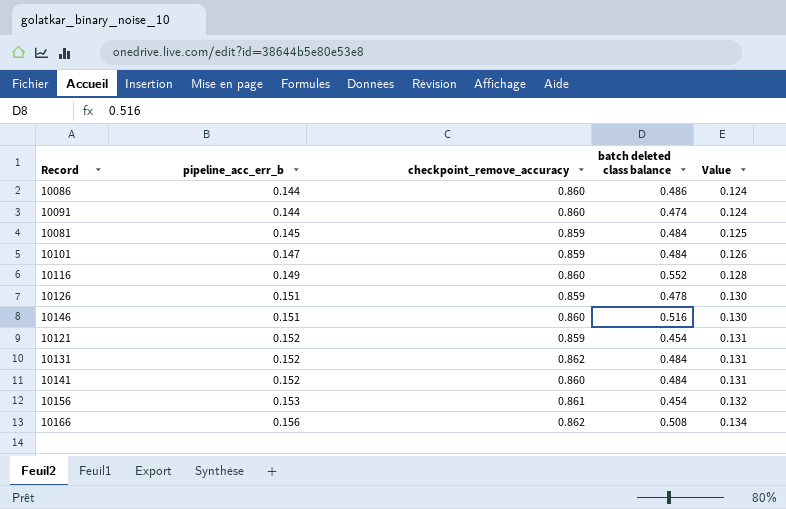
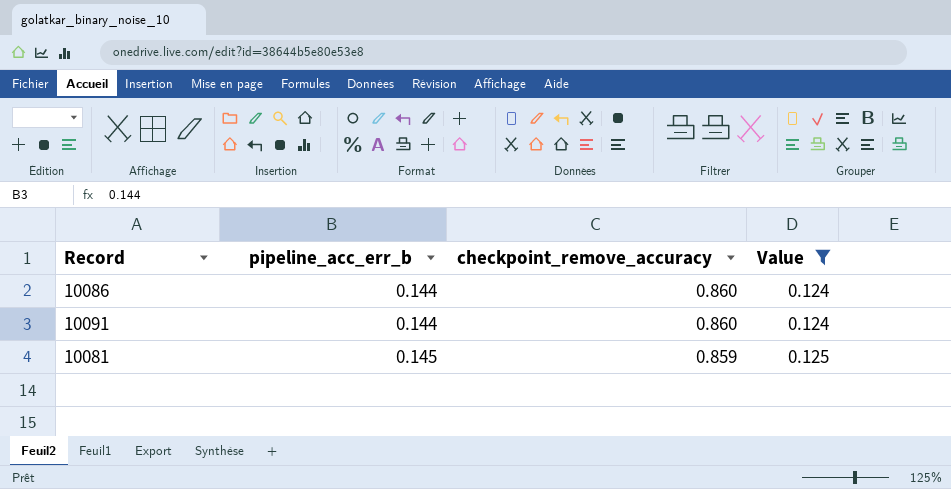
filter: none -> Value <= 0.125
column batch deleted class balance | position: 4 -> none

